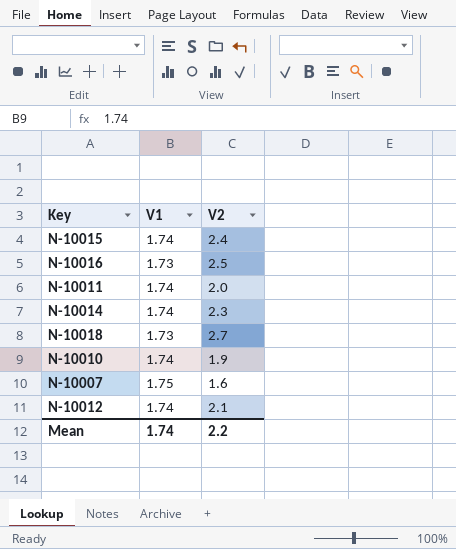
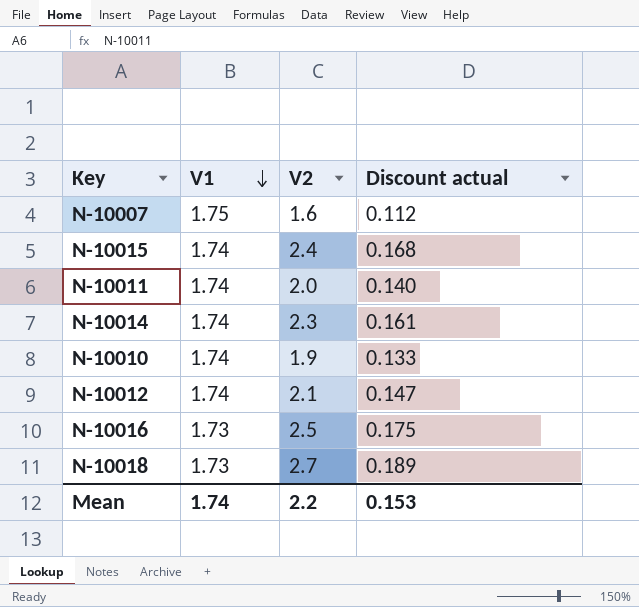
row order: none -> V1 descending
column Discount actual | formula: none -> [V2] * 0.07

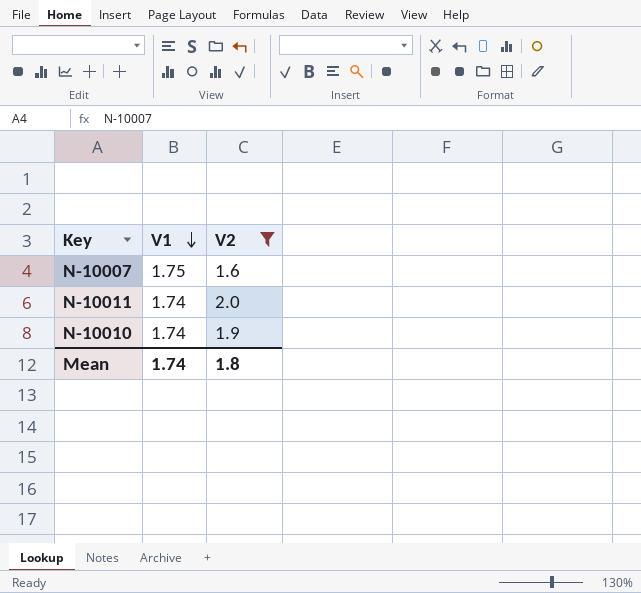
filter: none -> V2 <= 2.0
column Discount actual | formula: [V2] * 0.07 -> none
Mean | V2: 2.2 -> 1.8

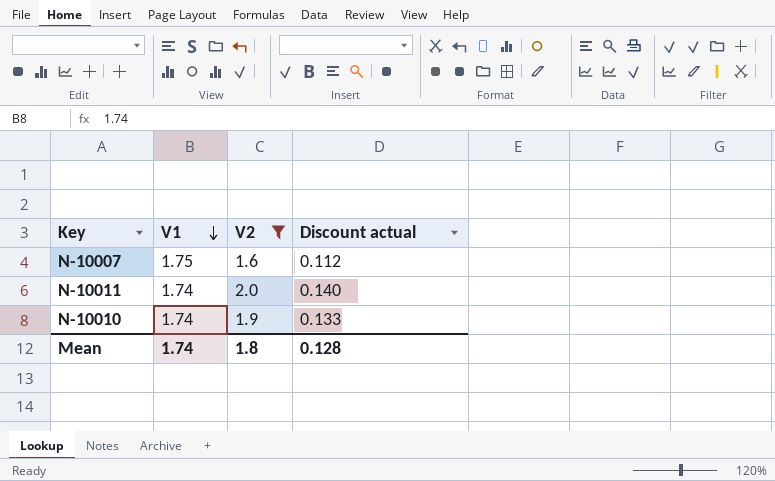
column Discount actual | formula: none -> [V2] * 0.07

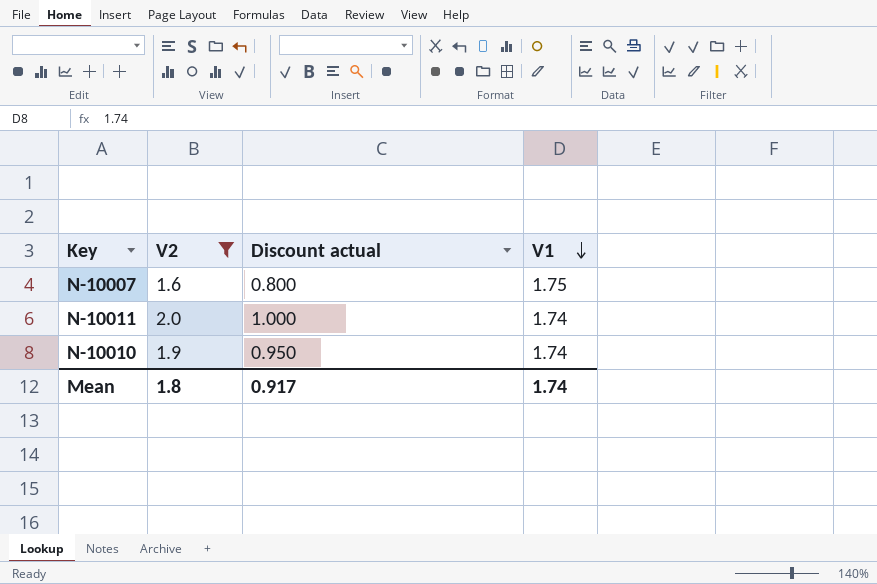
column Discount actual | formula: [V2] * 0.07 -> [V2] * 0.5
column V1 | position: 2 -> 4
Mean | Discount actual: 0.128 -> 0.917

